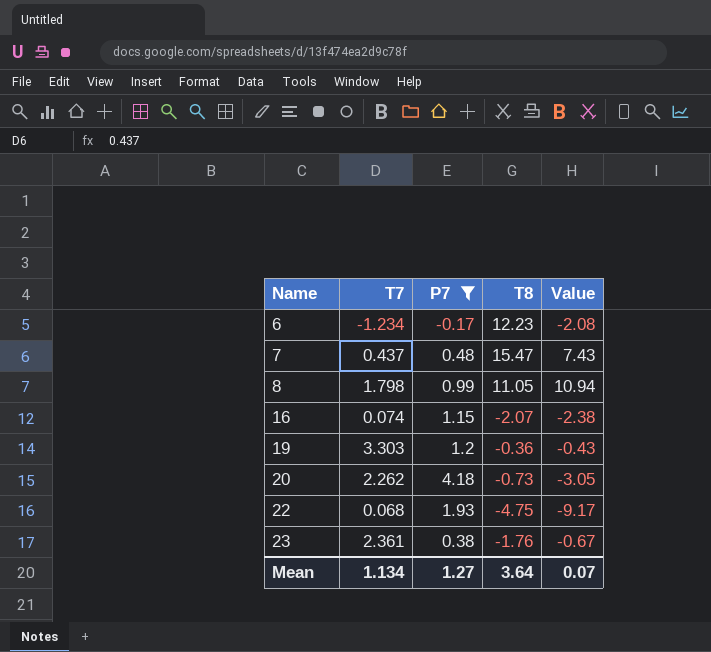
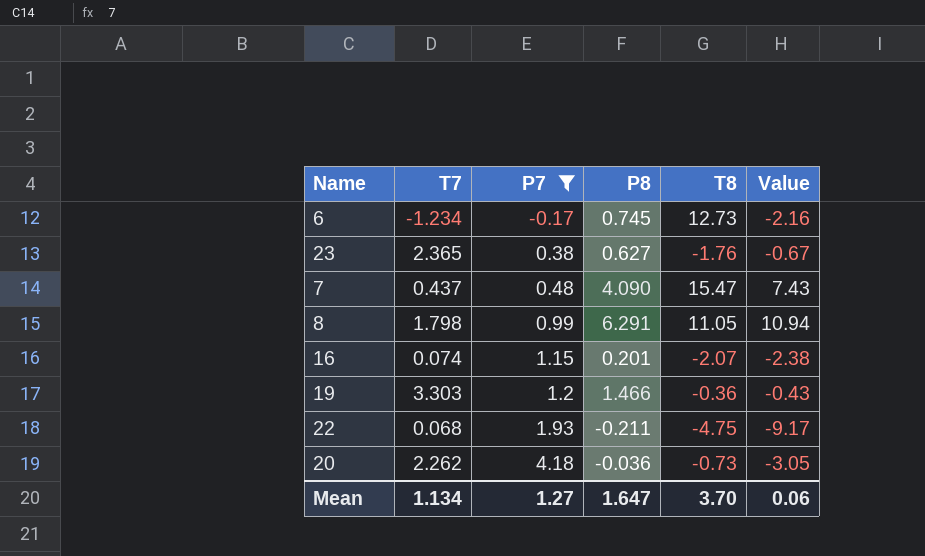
row order: Name ascending -> P7 ascending
column P8 | position: none -> 4
6 | T8: 12.23 -> 12.73
6 | Value: -2.08 -> -2.16
23 | T7: 2.361 -> 2.365
Mean | T8: 3.64 -> 3.70
Mean | Value: 0.07 -> 0.06

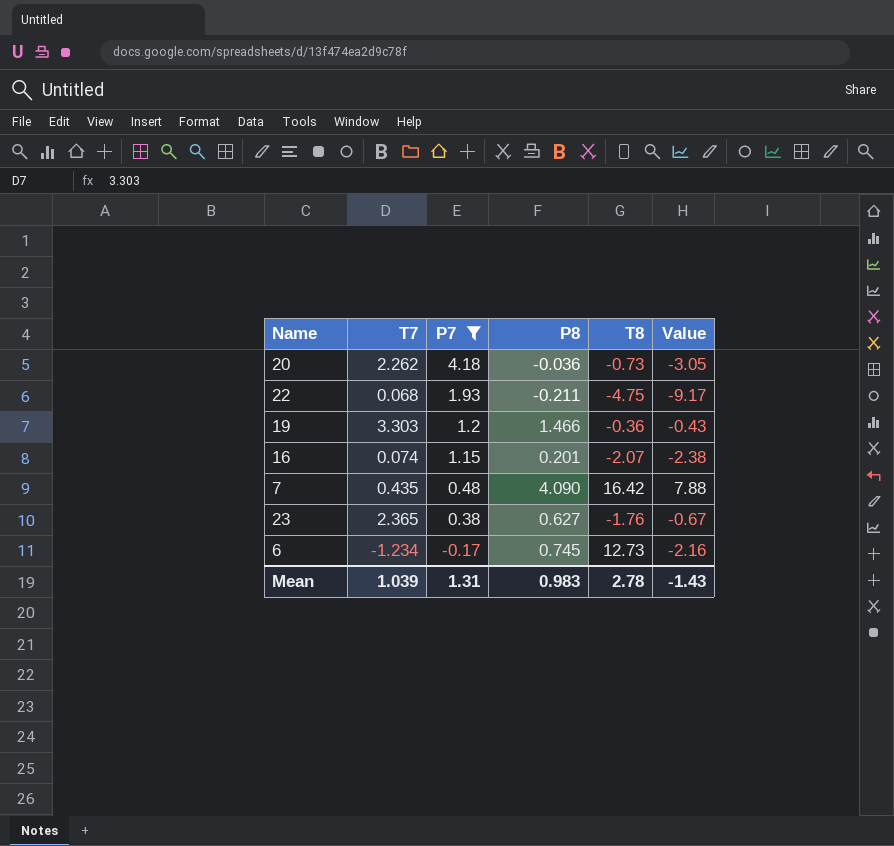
row order: P7 ascending -> P7 descending
row 8: 1.798 | 0.99 | 6.291 | 11.05 | 10.94 -> none
7 | T7: 0.437 -> 0.435
7 | T8: 15.47 -> 16.42
7 | Value: 7.43 -> 7.88
Mean | T7: 1.134 -> 1.039
Mean | P7: 1.27 -> 1.31
Mean | P8: 1.647 -> 0.983
Mean | T8: 3.70 -> 2.78
Mean | Value: 0.06 -> -1.43

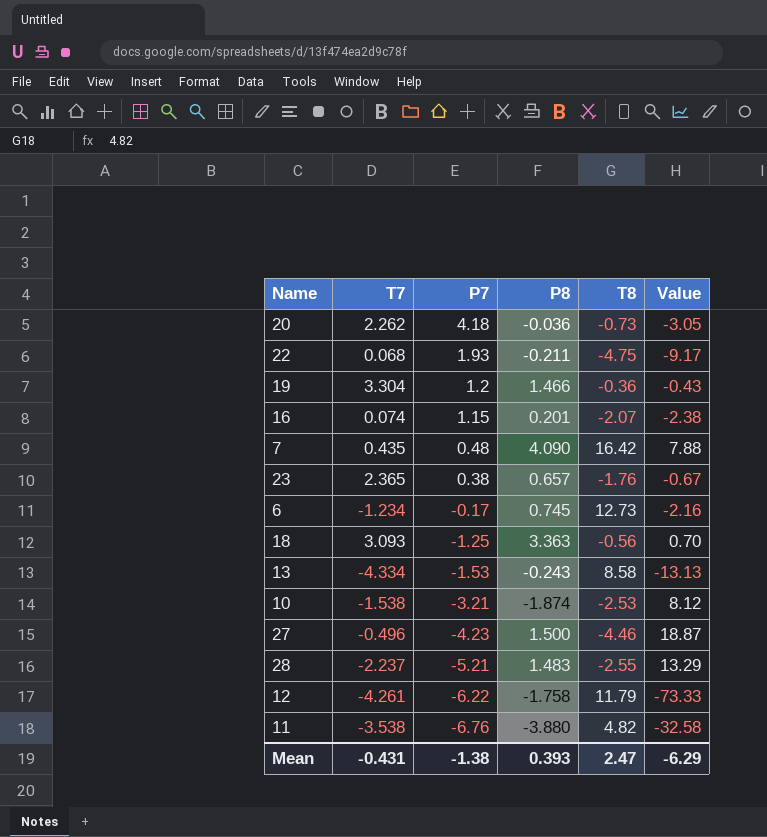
filter: P7 >= -0.17 -> none
19 | T7: 3.303 -> 3.304
23 | P8: 0.627 -> 0.657
Mean | T7: 1.039 -> -0.431
Mean | P7: 1.31 -> -1.38
Mean | P8: 0.983 -> 0.393
Mean | T8: 2.78 -> 2.47
Mean | Value: -1.43 -> -6.29

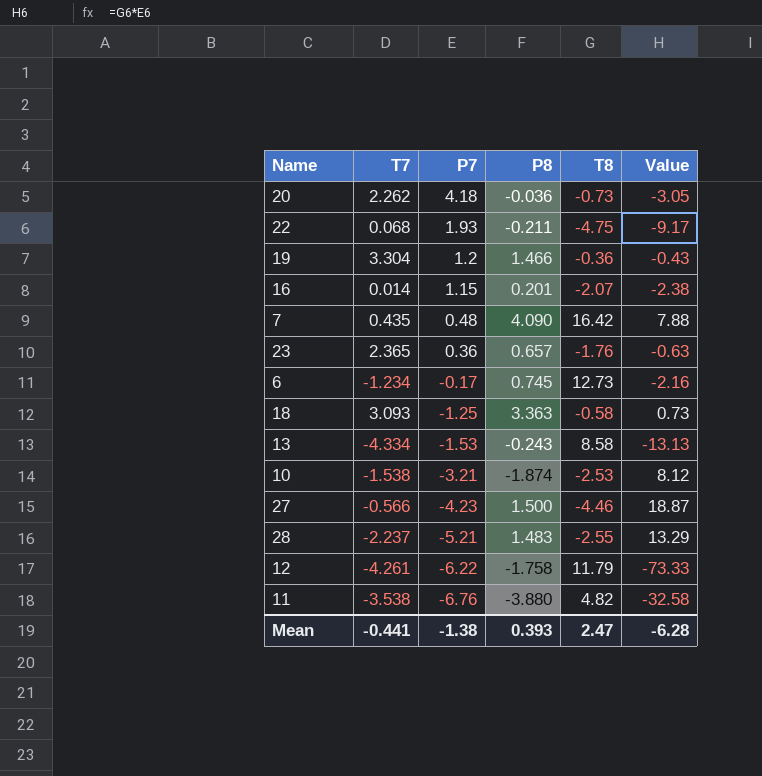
16 | T7: 0.074 -> 0.014
23 | P7: 0.38 -> 0.36
23 | Value: -0.67 -> -0.63
18 | T8: -0.56 -> -0.58
18 | Value: 0.70 -> 0.73
27 | T7: -0.496 -> -0.566
Mean | T7: -0.431 -> -0.441
Mean | Value: -6.29 -> -6.28

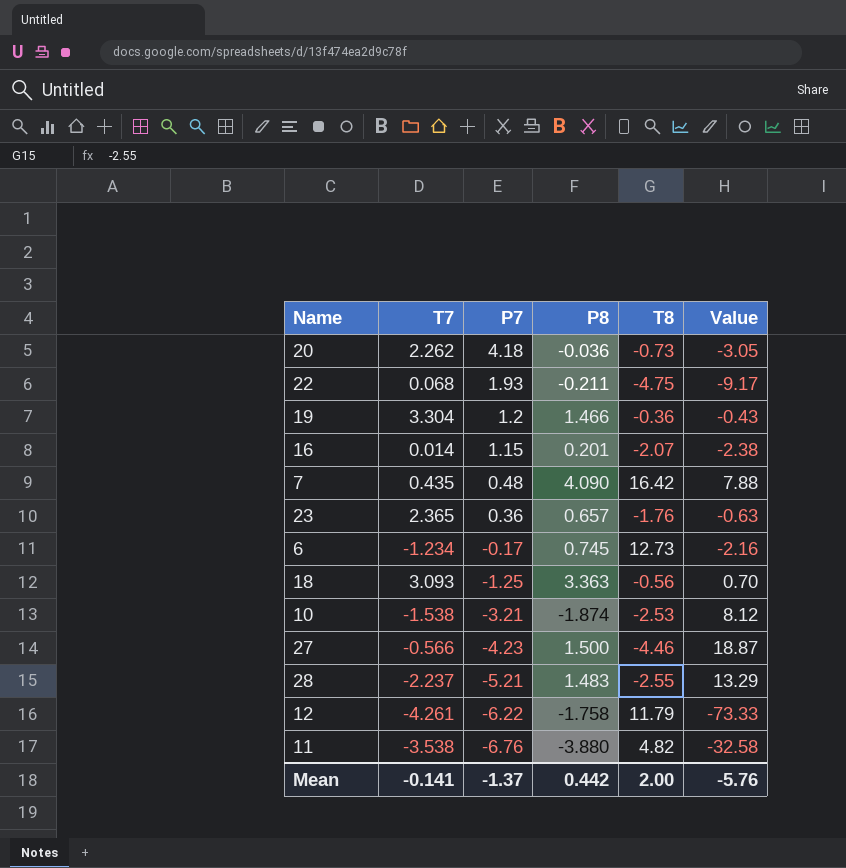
row 13: -4.334 | -1.53 | -0.243 | 8.58 | -13.13 -> none
18 | T8: -0.58 -> -0.56
18 | Value: 0.73 -> 0.70
Mean | T7: -0.441 -> -0.141
Mean | P7: -1.38 -> -1.37
Mean | P8: 0.393 -> 0.442
Mean | T8: 2.47 -> 2.00
Mean | Value: -6.28 -> -5.76

